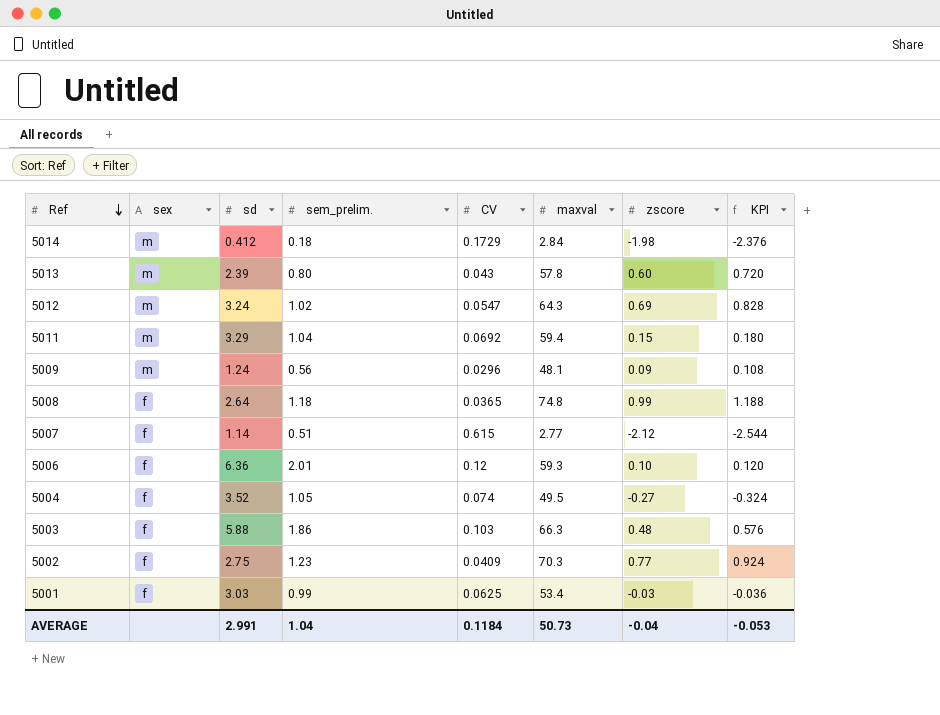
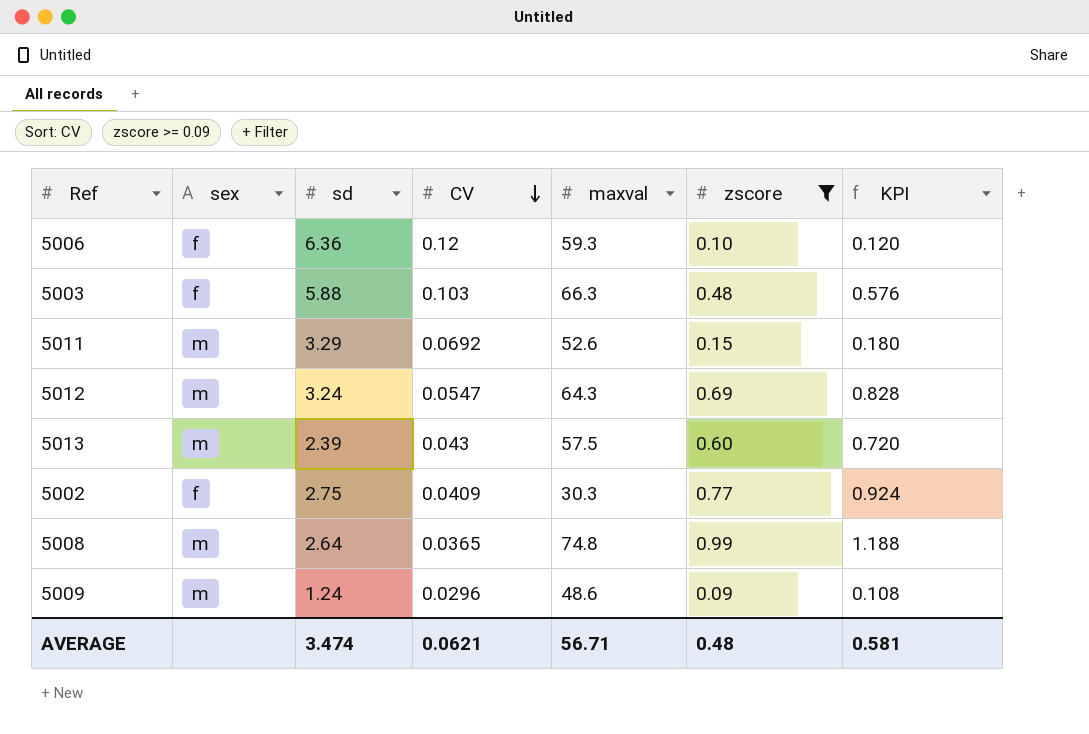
filter: none -> zscore >= 0.09
row order: Ref descending -> CV descending
column sem_prelim. | position: 4 -> none
5011 | maxval: 59.4 -> 52.6
5013 | maxval: 57.8 -> 57.5
5002 | maxval: 70.3 -> 30.3
5008 | sex: f -> m
5009 | maxval: 48.1 -> 48.6
AVERAGE | sd: 2.991 -> 3.474
AVERAGE | CV: 0.1184 -> 0.0621
AVERAGE | maxval: 50.73 -> 56.71
AVERAGE | zscore: -0.04 -> 0.48
AVERAGE | KPI: -0.053 -> 0.581

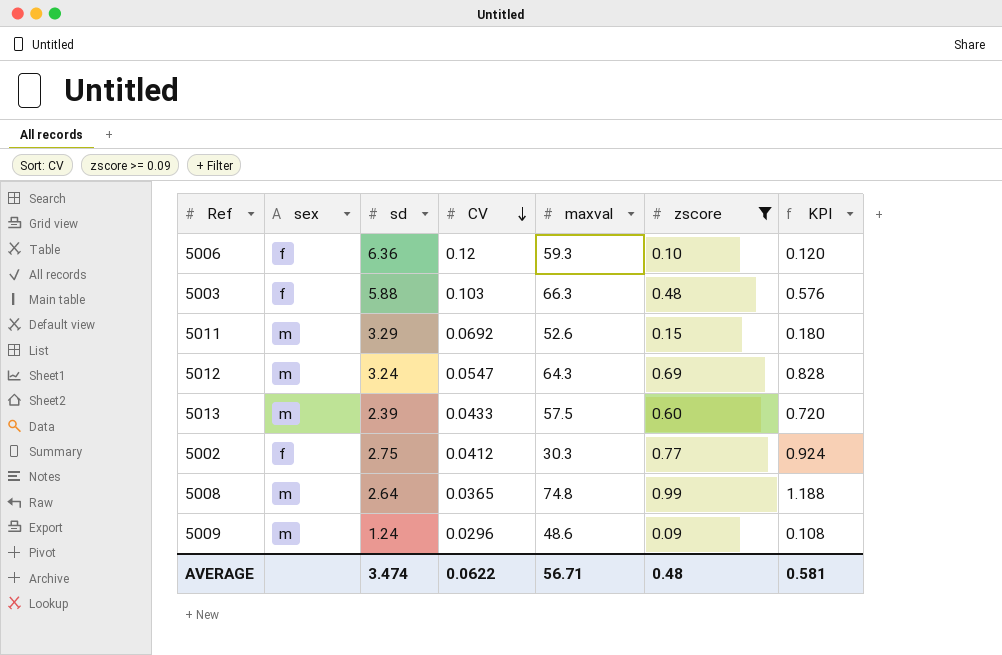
5013 | CV: 0.043 -> 0.0433
5002 | CV: 0.0409 -> 0.0412
AVERAGE | CV: 0.0621 -> 0.0622

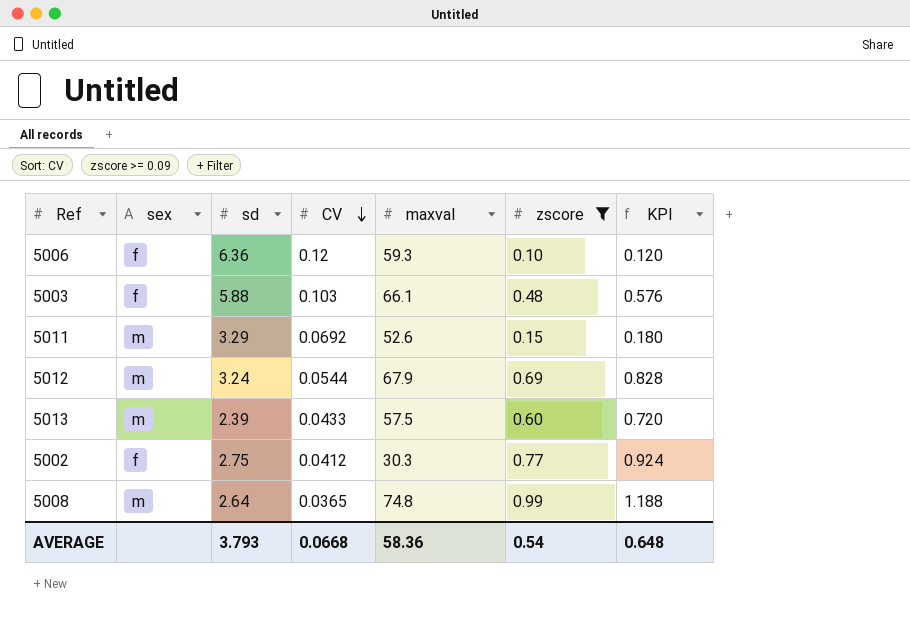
row 5009: m | 1.24 | 0.0296 | 48.6 | 0.09 | 0.108 -> none
5003 | maxval: 66.3 -> 66.1
5012 | CV: 0.0547 -> 0.0544
5012 | maxval: 64.3 -> 67.9
AVERAGE | sd: 3.474 -> 3.793
AVERAGE | CV: 0.0622 -> 0.0668
AVERAGE | maxval: 56.71 -> 58.36
AVERAGE | zscore: 0.48 -> 0.54
AVERAGE | KPI: 0.581 -> 0.648

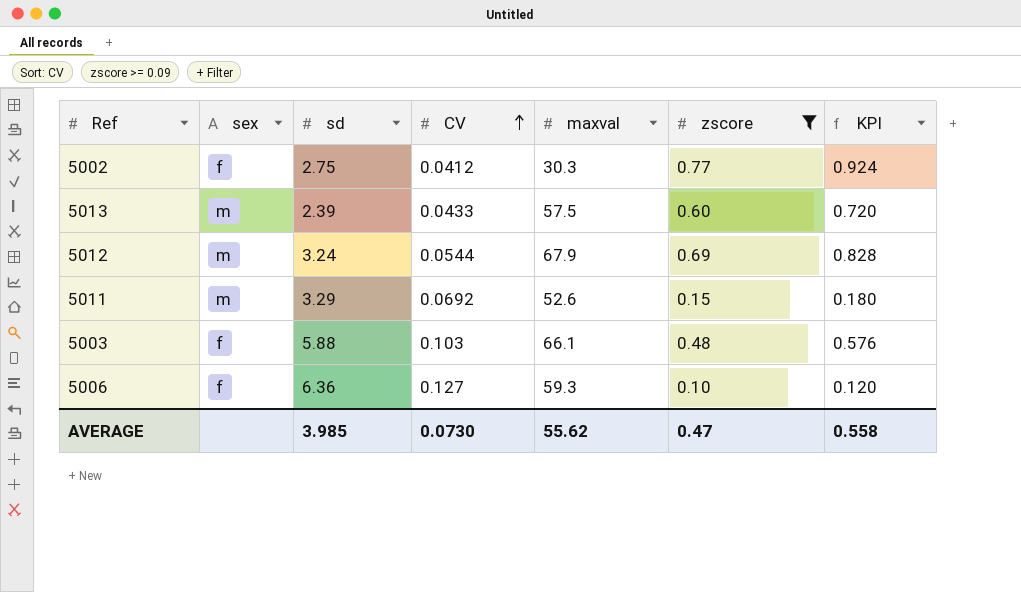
row order: CV descending -> CV ascending
row 5008: m | 2.64 | 0.0365 | 74.8 | 0.99 | 1.188 -> none
5006 | CV: 0.12 -> 0.127
AVERAGE | sd: 3.793 -> 3.985
AVERAGE | CV: 0.0668 -> 0.0730
AVERAGE | maxval: 58.36 -> 55.62
AVERAGE | zscore: 0.54 -> 0.47
AVERAGE | KPI: 0.648 -> 0.558

